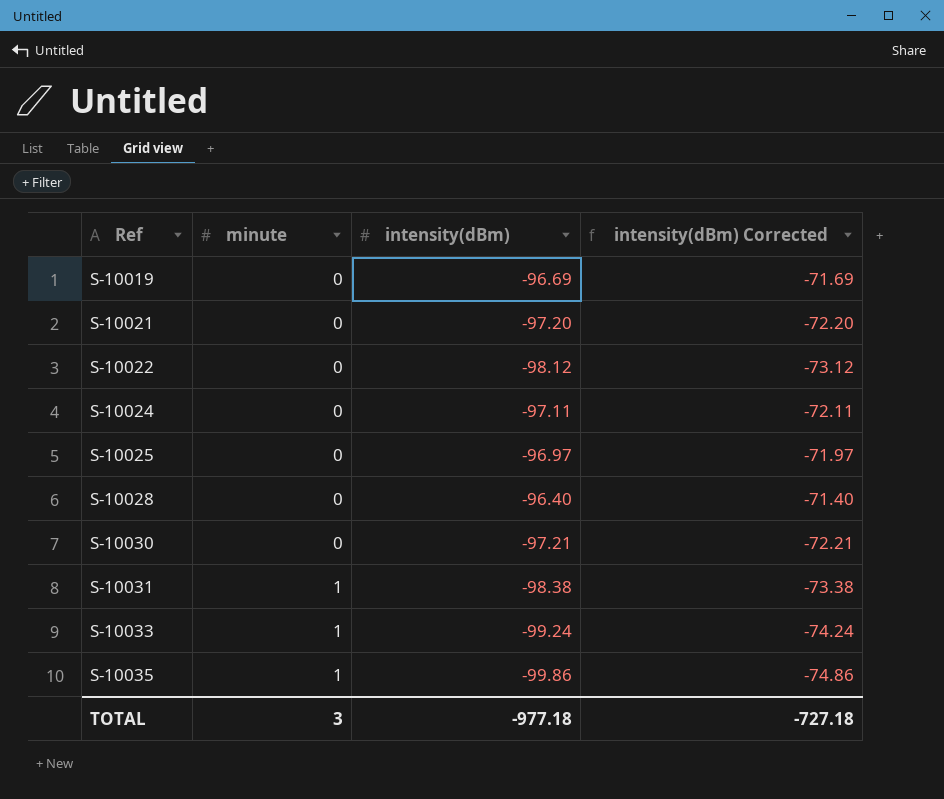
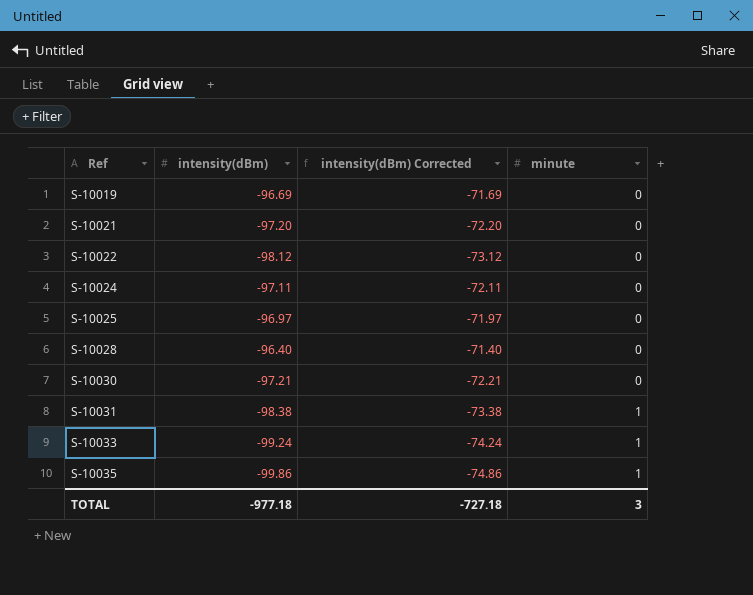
column minute | position: 2 -> 4

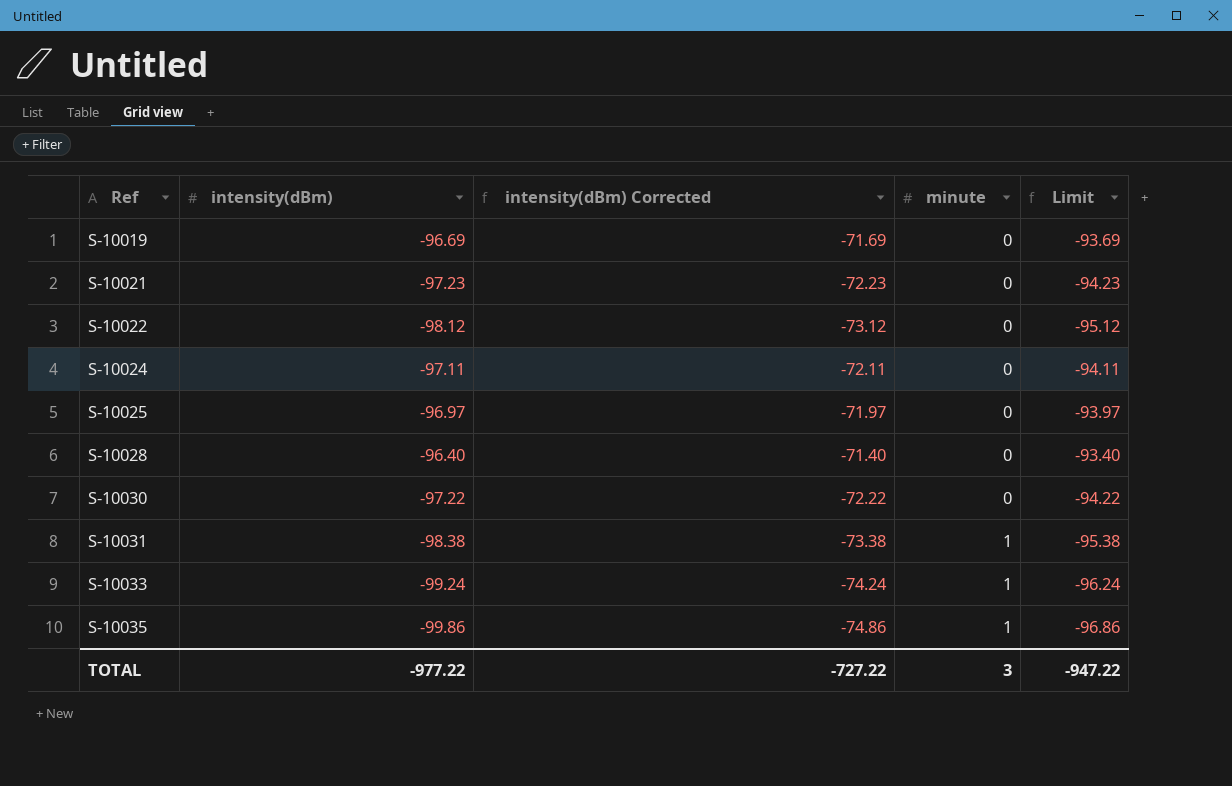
column Limit | formula: none -> [intensity(dBm)] + 3
S-10021 | intensity(dBm): -97.20 -> -97.23
S-10021 | intensity(dBm) Corrected: -72.20 -> -72.23
S-10030 | intensity(dBm): -97.21 -> -97.22
S-10030 | intensity(dBm) Corrected: -72.21 -> -72.22
TOTAL | intensity(dBm): -977.18 -> -977.22
TOTAL | intensity(dBm) Corrected: -727.18 -> -727.22

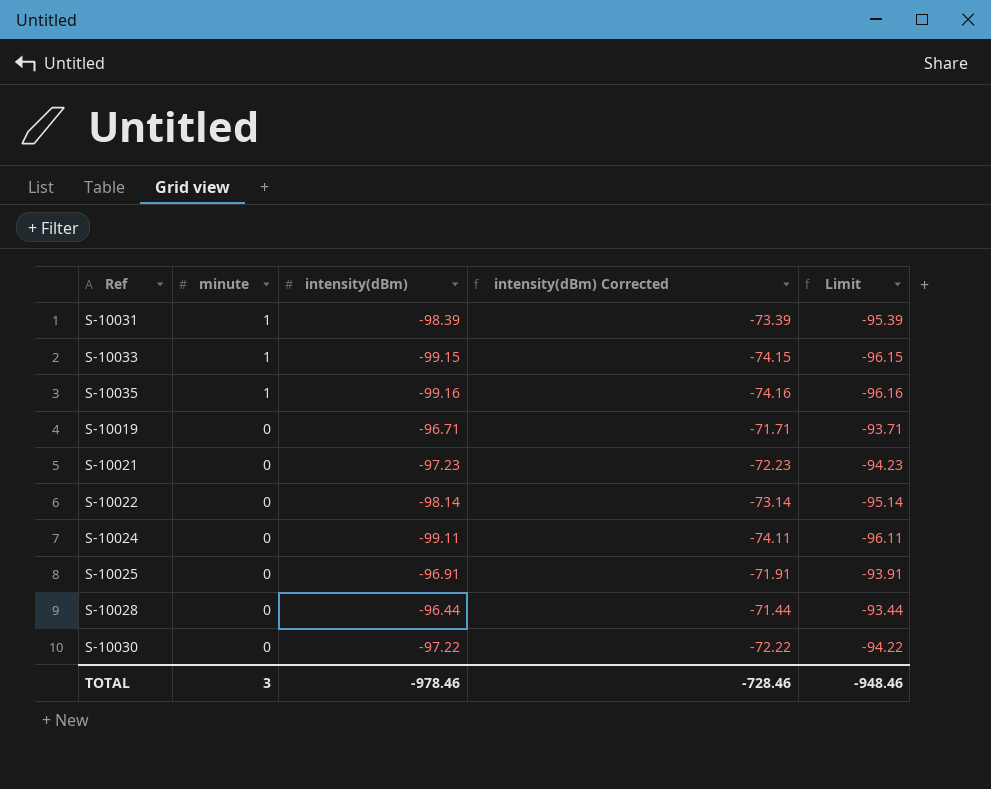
row order: Ref ascending -> minute descending
column minute | position: 4 -> 2
S-10031 | intensity(dBm): -98.38 -> -98.39
S-10031 | intensity(dBm) Corrected: -73.38 -> -73.39
S-10031 | Limit: -95.38 -> -95.39
S-10033 | intensity(dBm): -99.24 -> -99.15
S-10033 | intensity(dBm) Corrected: -74.24 -> -74.15
S-10033 | Limit: -96.24 -> -96.15
S-10035 | intensity(dBm): -99.86 -> -99.16
S-10035 | intensity(dBm) Corrected: -74.86 -> -74.16
S-10035 | Limit: -96.86 -> -96.16
S-10019 | intensity(dBm): -96.69 -> -96.71
S-10019 | intensity(dBm) Corrected: -71.69 -> -71.71
S-10019 | Limit: -93.69 -> -93.71
S-10022 | intensity(dBm): -98.12 -> -98.14
S-10022 | intensity(dBm) Corrected: -73.12 -> -73.14
S-10022 | Limit: -95.12 -> -95.14
S-10024 | intensity(dBm): -97.11 -> -99.11
S-10024 | intensity(dBm) Corrected: -72.11 -> -74.11
S-10024 | Limit: -94.11 -> -96.11
S-10025 | intensity(dBm): -96.97 -> -96.91
S-10025 | intensity(dBm) Corrected: -71.97 -> -71.91
S-10025 | Limit: -93.97 -> -93.91
S-10028 | intensity(dBm): -96.40 -> -96.44
S-10028 | intensity(dBm) Corrected: -71.40 -> -71.44
S-10028 | Limit: -93.40 -> -93.44
TOTAL | intensity(dBm): -977.22 -> -978.46
TOTAL | intensity(dBm) Corrected: -727.22 -> -728.46
TOTAL | Limit: -947.22 -> -948.46

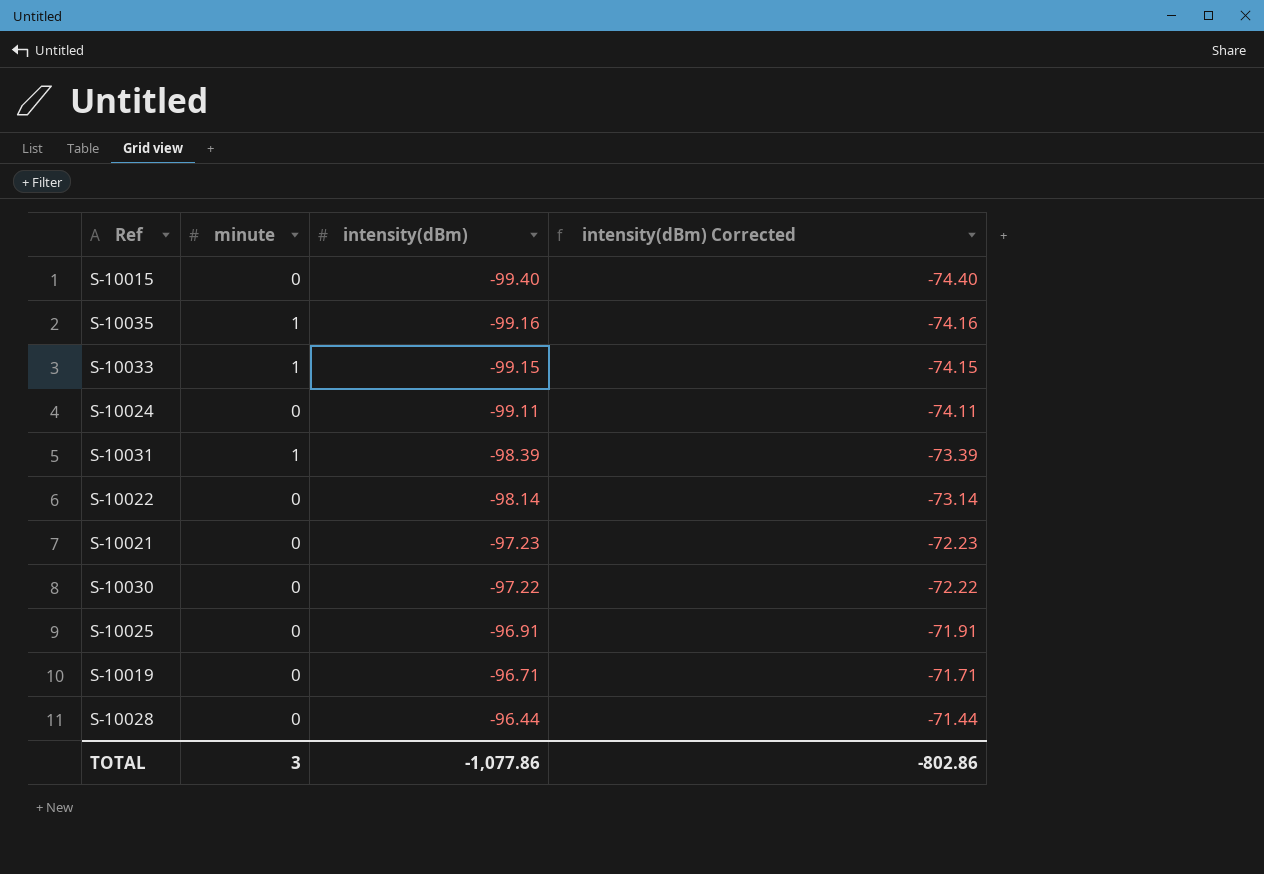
row order: minute descending -> intensity(dBm) ascending
column Limit | formula: [intensity(dBm)] + 3 -> none
row S-10015: none -> 0 | -99.40 | -74.40
TOTAL | intensity(dBm): -978.46 -> -1,077.86
TOTAL | intensity(dBm) Corrected: -728.46 -> -802.86

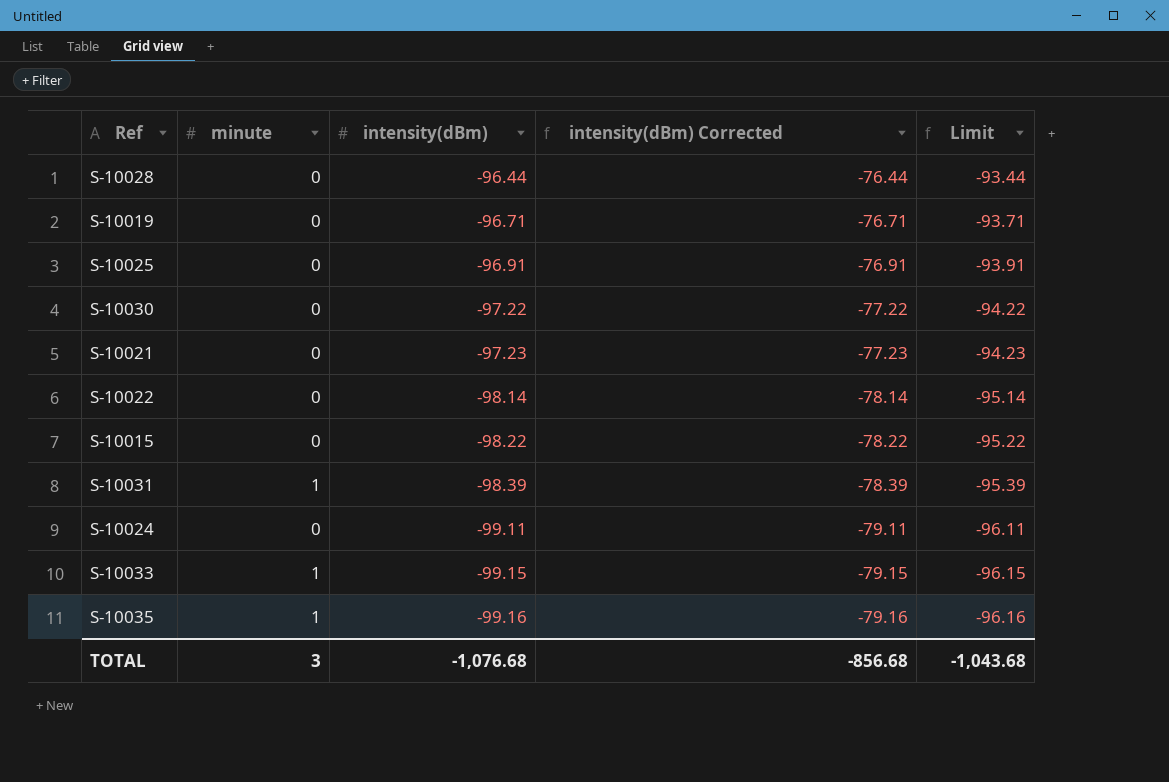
row order: intensity(dBm) ascending -> intensity(dBm) descending
column intensity(dBm) Corrected | formula: [intensity(dBm)] + 25 -> [intensity(dBm)] + 20
column Limit | formula: none -> [intensity(dBm)] + 3
S-10015 | intensity(dBm): -99.40 -> -98.22
TOTAL | intensity(dBm): -1,077.86 -> -1,076.68
TOTAL | intensity(dBm) Corrected: -802.86 -> -856.68

